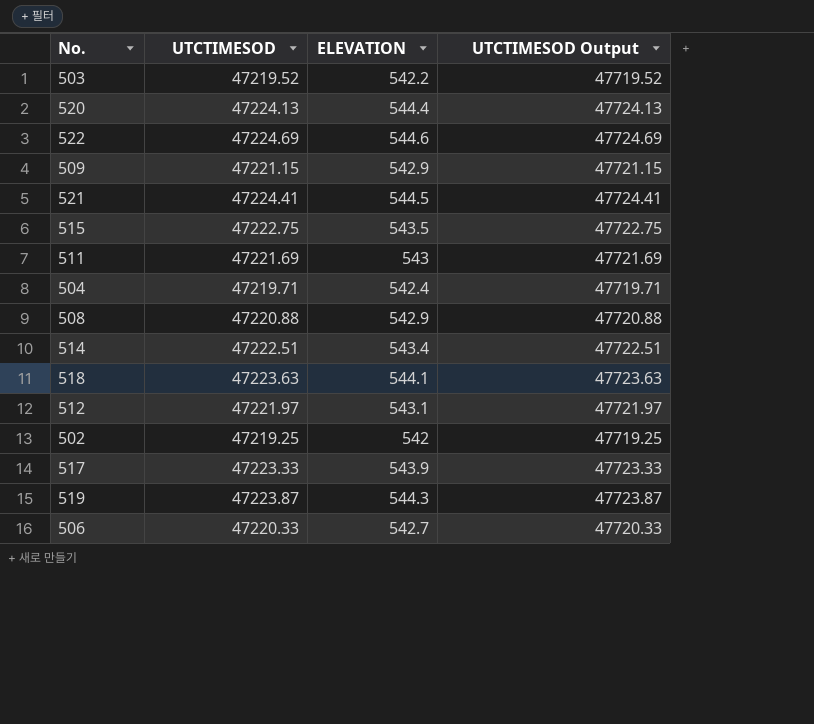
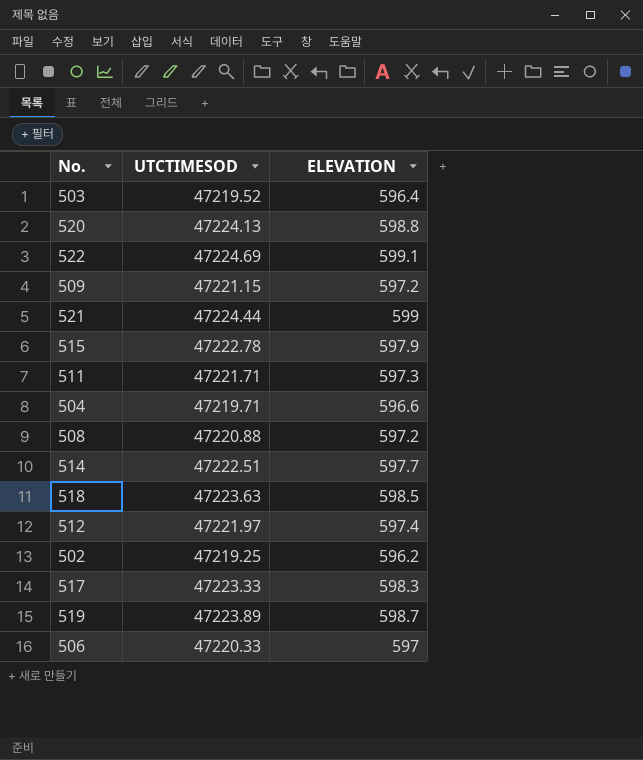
column UTCTIMESOD Output | formula: [UTCTIMESOD] + 500 -> none
503 | ELEVATION: 542.2 -> 596.4
520 | ELEVATION: 544.4 -> 598.8
522 | ELEVATION: 544.6 -> 599.1
509 | ELEVATION: 542.9 -> 597.2
521 | UTCTIMESOD: 47224.41 -> 47224.44
521 | ELEVATION: 544.5 -> 599
515 | UTCTIMESOD: 47222.75 -> 47222.78
515 | ELEVATION: 543.5 -> 597.9
511 | UTCTIMESOD: 47221.69 -> 47221.71
511 | ELEVATION: 543 -> 597.3
504 | ELEVATION: 542.4 -> 596.6
508 | ELEVATION: 542.9 -> 597.2
514 | ELEVATION: 543.4 -> 597.7
518 | ELEVATION: 544.1 -> 598.5
512 | ELEVATION: 543.1 -> 597.4
502 | ELEVATION: 542 -> 596.2
517 | ELEVATION: 543.9 -> 598.3
519 | UTCTIMESOD: 47223.87 -> 47223.89
519 | ELEVATION: 544.3 -> 598.7
506 | ELEVATION: 542.7 -> 597

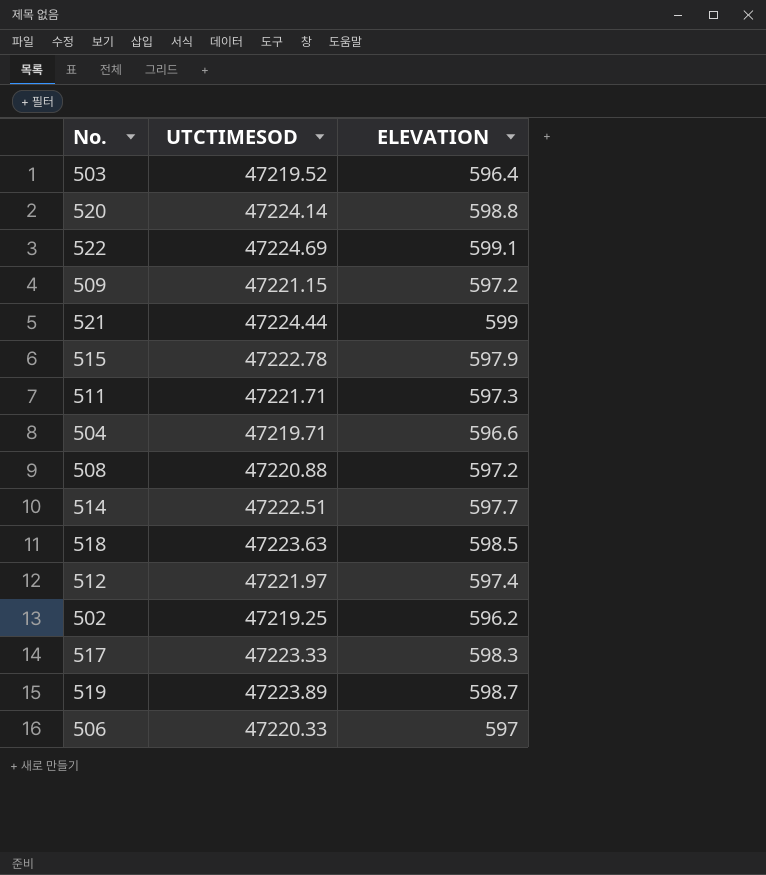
520 | UTCTIMESOD: 47224.13 -> 47224.14

